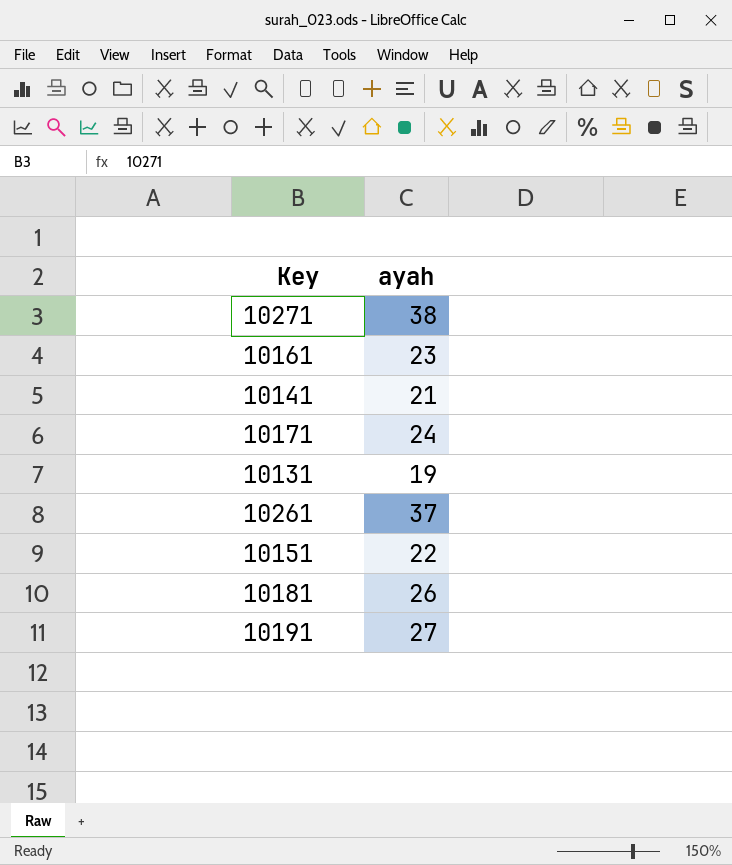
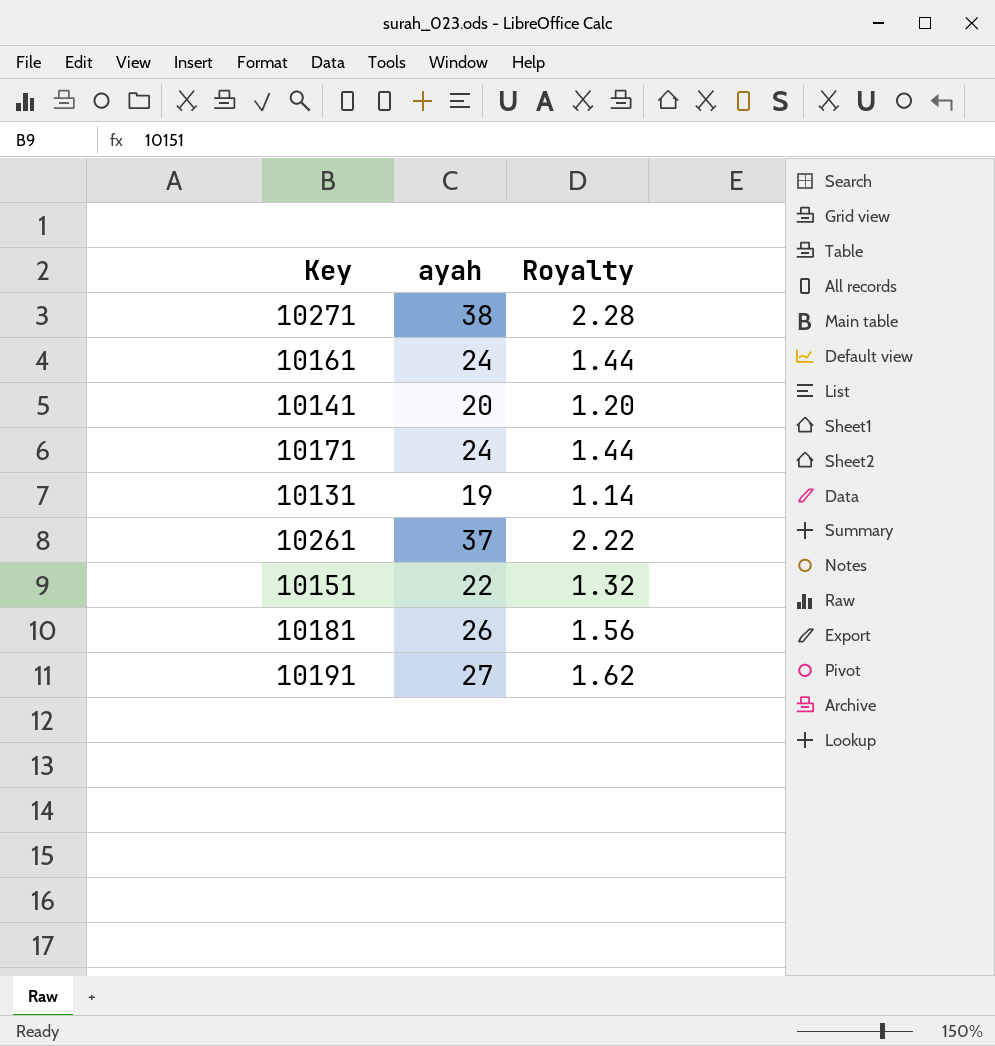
column Royalty | formula: none -> [ayah] * 0.06
10161 | ayah: 23 -> 24
10141 | ayah: 21 -> 20

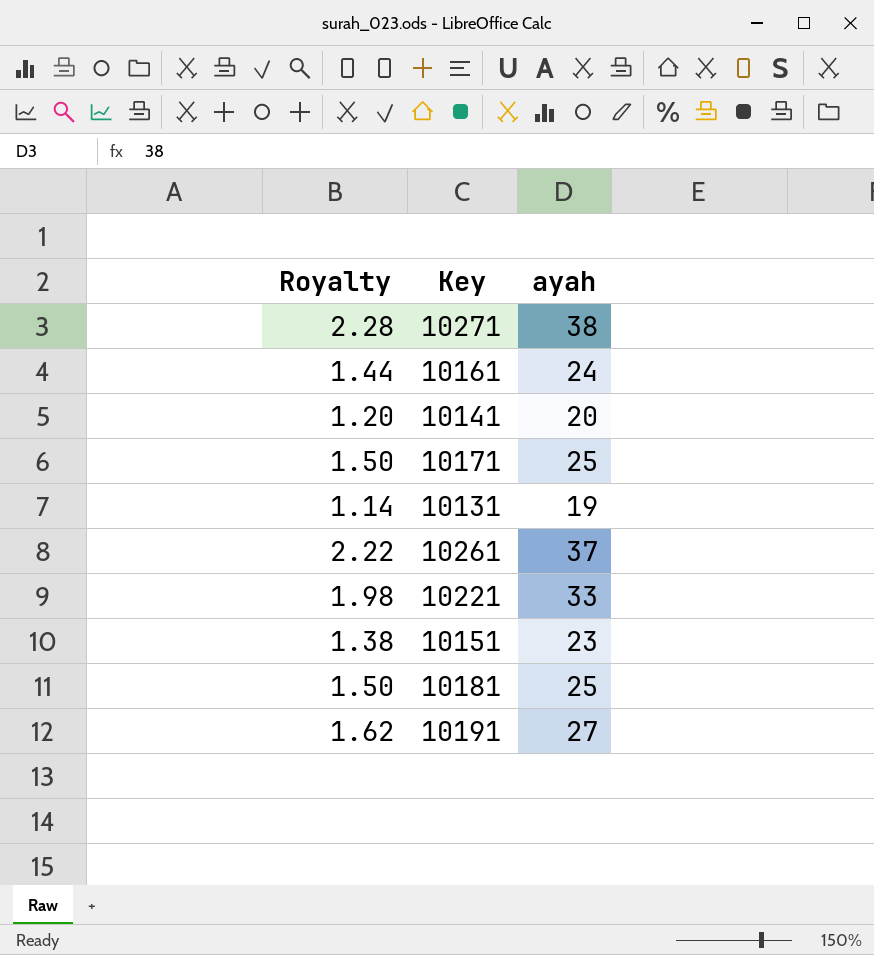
column Royalty | position: 3 -> 1
10171 | Royalty: 1.44 -> 1.50
10171 | ayah: 24 -> 25
row 10221: none -> 1.98 | 33
10151 | Royalty: 1.32 -> 1.38
10151 | ayah: 22 -> 23
10181 | Royalty: 1.56 -> 1.50
10181 | ayah: 26 -> 25

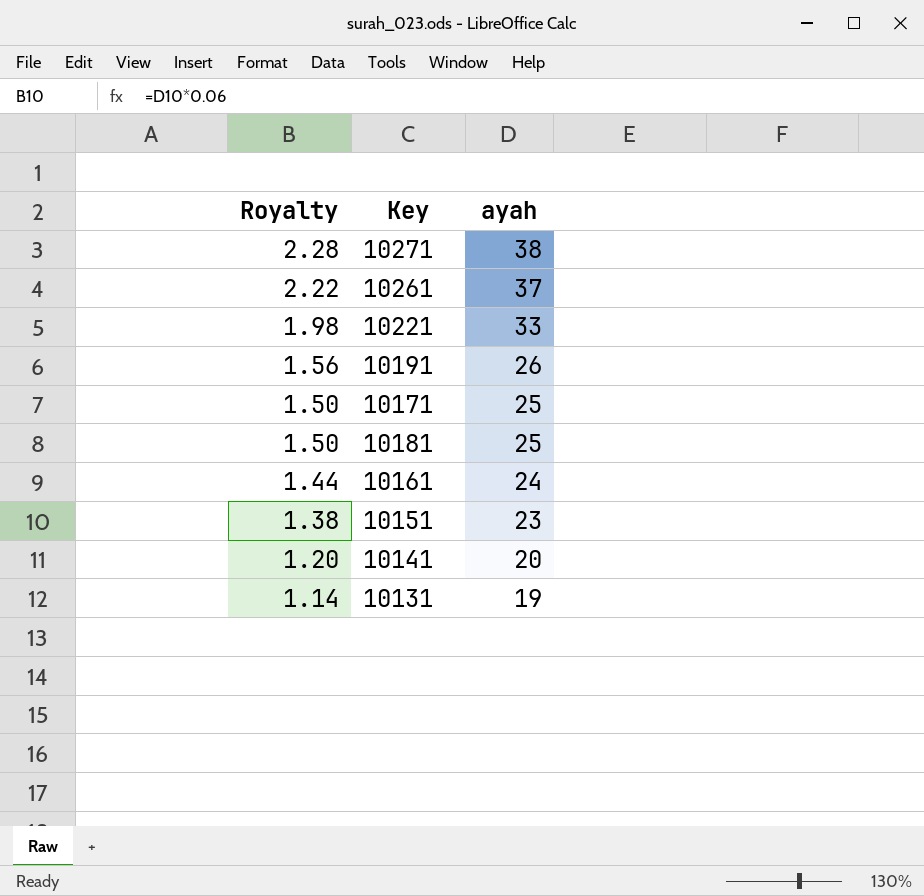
row order: none -> Royalty descending
10191 | Royalty: 1.62 -> 1.56
10191 | ayah: 27 -> 26

